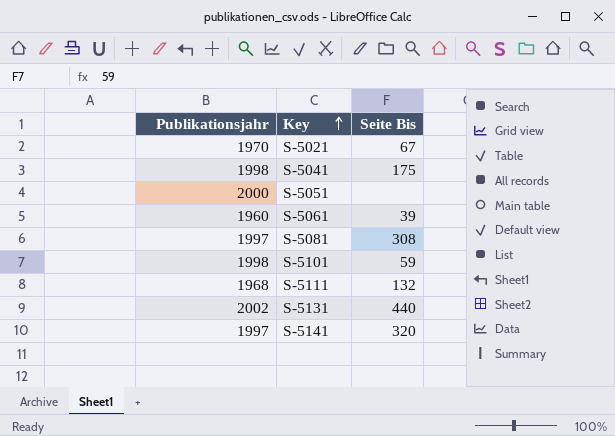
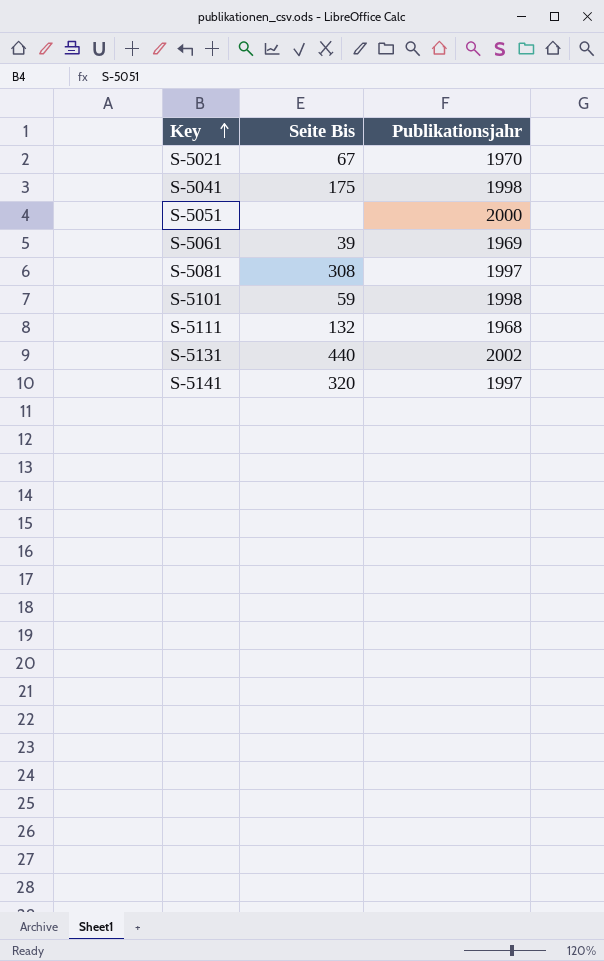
column Publikationsjahr | position: 1 -> 3
S-5061 | Publikationsjahr: 1960 -> 1969

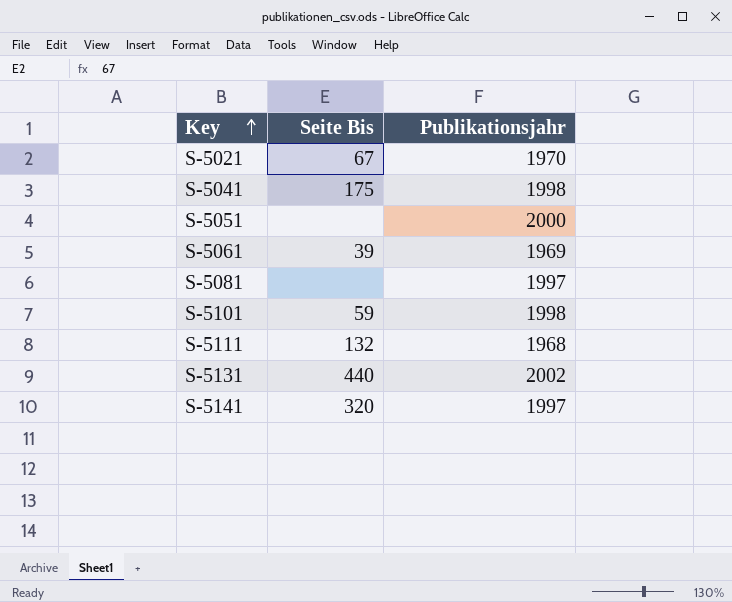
S-5081 | Seite Bis: 308 -> none

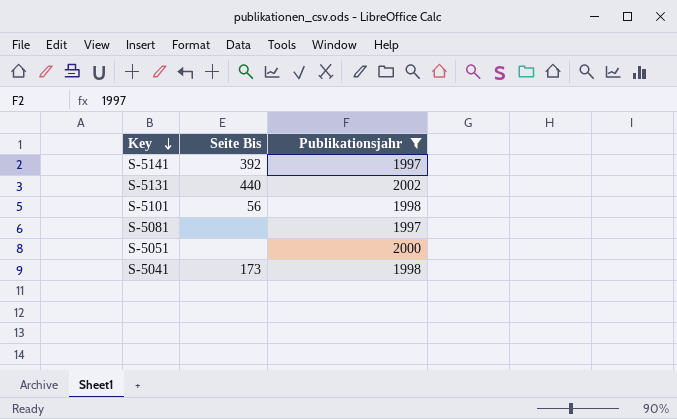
filter: none -> Publikationsjahr >= 1997
row order: Key ascending -> Key descending
S-5141 | Seite Bis: 320 -> 392
S-5101 | Seite Bis: 59 -> 56
S-5041 | Seite Bis: 175 -> 173

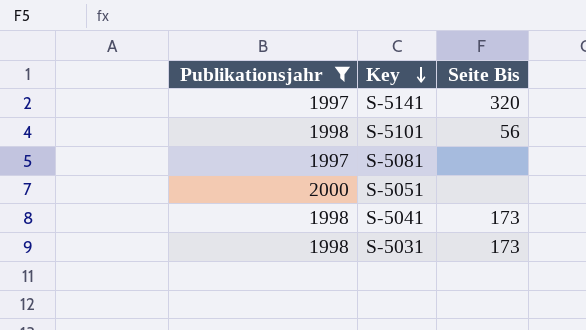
column Publikationsjahr | position: 3 -> 1
row S-5131: 440 | 2002 -> none
S-5141 | Seite Bis: 392 -> 320
row S-5031: none -> 1998 | 173

